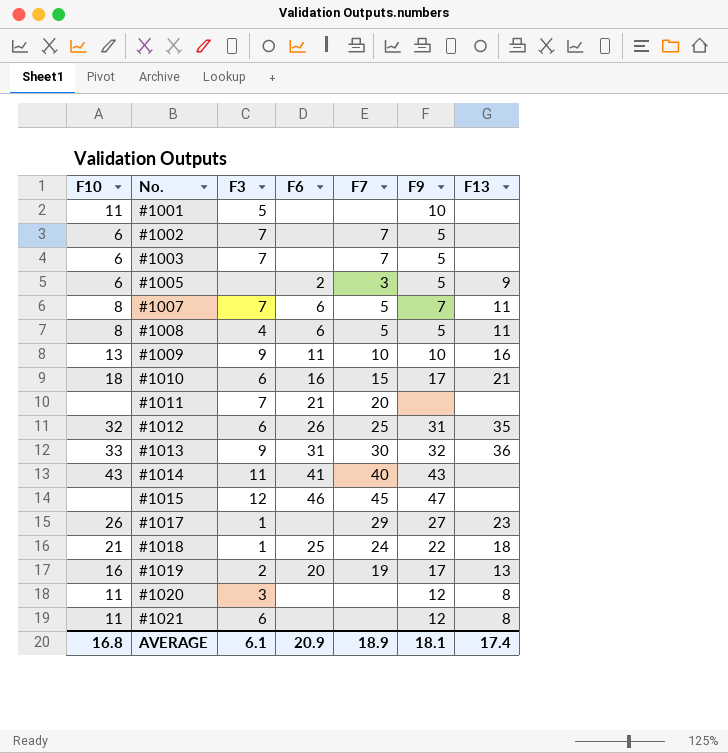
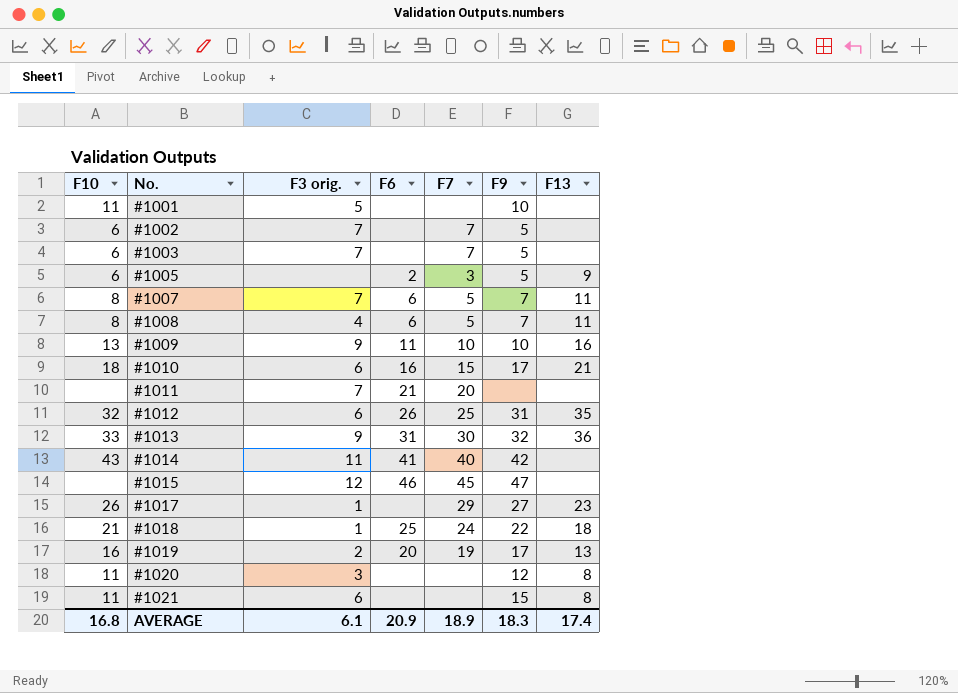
column name: F3 -> F3 orig.
#1008 | F9: 5 -> 7
#1014 | F9: 43 -> 42
#1021 | F9: 12 -> 15
AVERAGE | F9: 18.1 -> 18.3

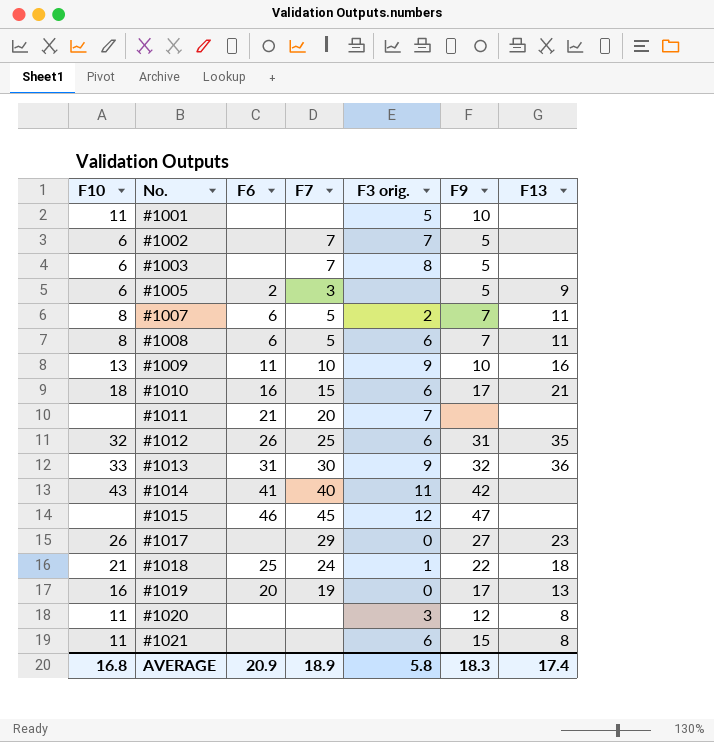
column F3 orig. | position: 3 -> 5
#1003 | F3 orig.: 7 -> 8
#1007 | F3 orig.: 7 -> 2
#1008 | F3 orig.: 4 -> 6
#1017 | F3 orig.: 1 -> 0
#1019 | F3 orig.: 2 -> 0
AVERAGE | F3 orig.: 6.1 -> 5.8

